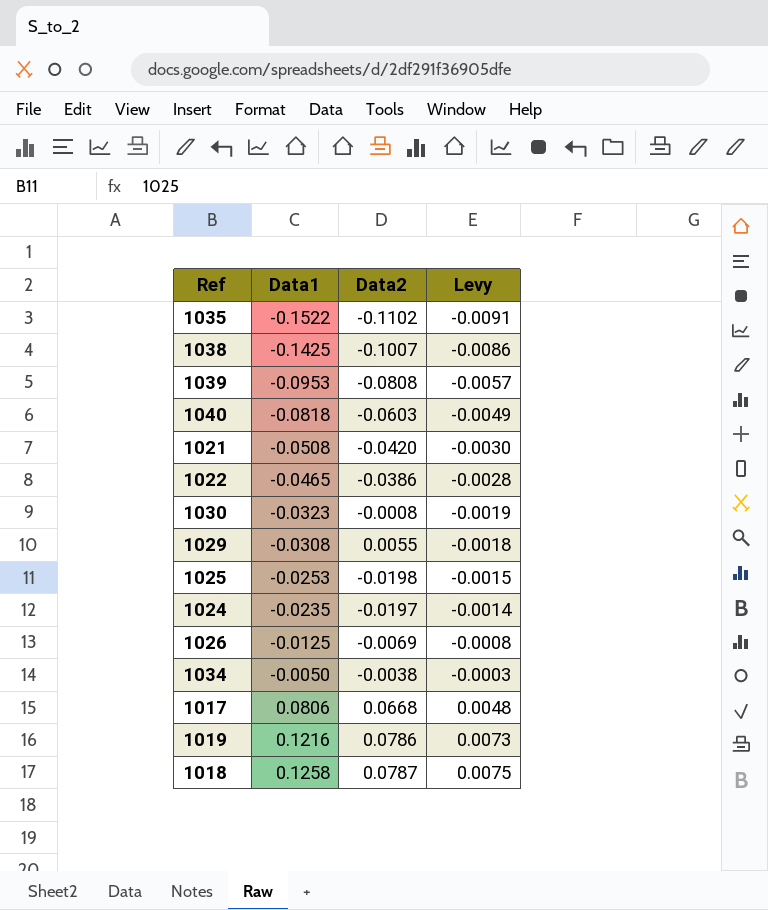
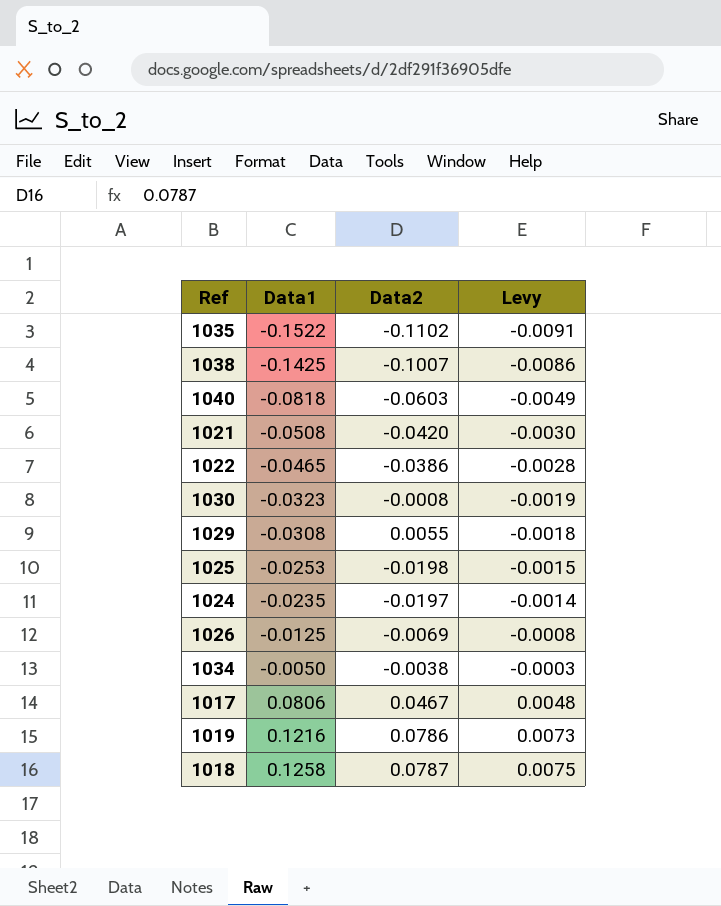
row 1039: -0.0953 | -0.0808 | -0.0057 -> none
1017 | Data2: 0.0668 -> 0.0467

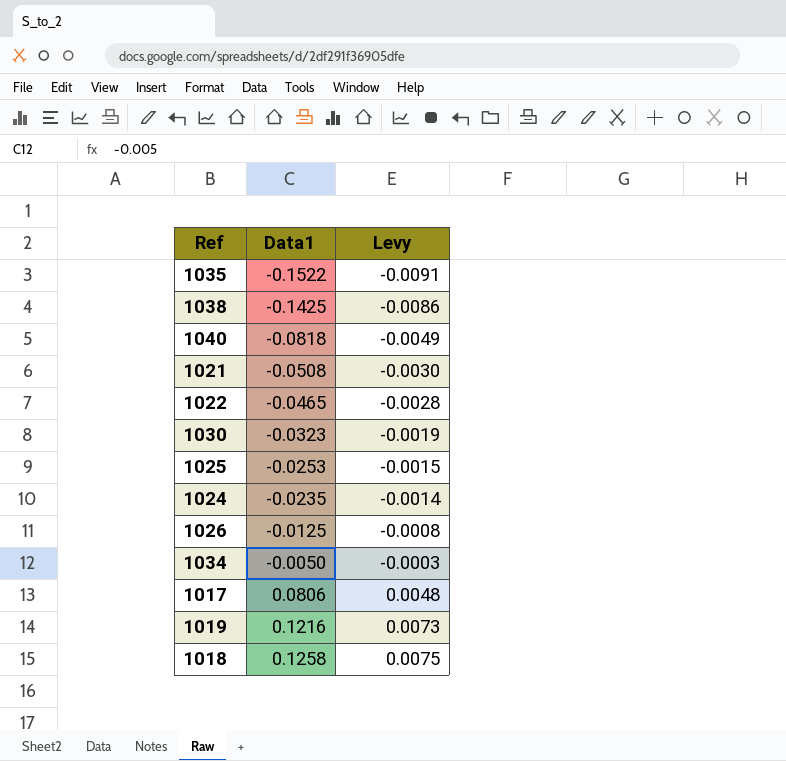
column Data2 | position: 3 -> none
row 1029: -0.0308 | 0.0055 | -0.0018 -> none

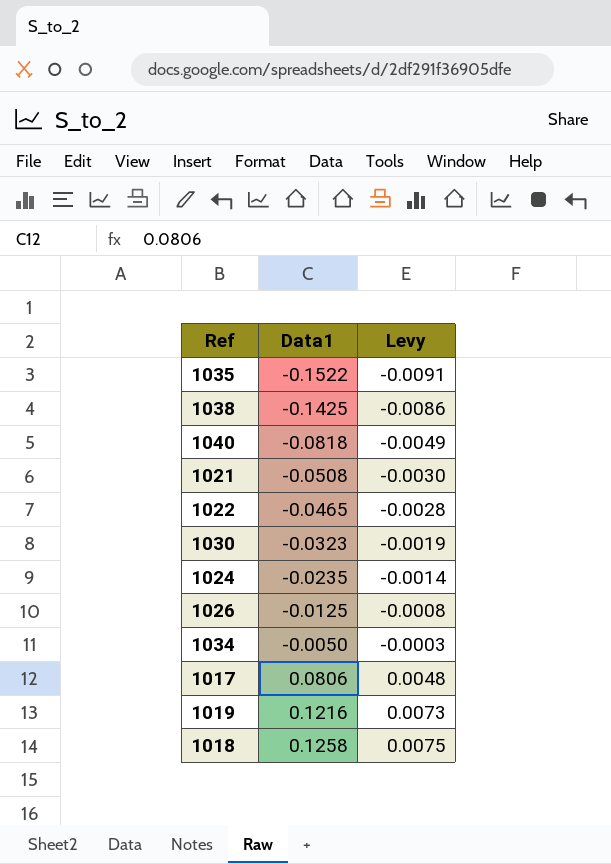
row 1025: -0.0253 | -0.0015 -> none

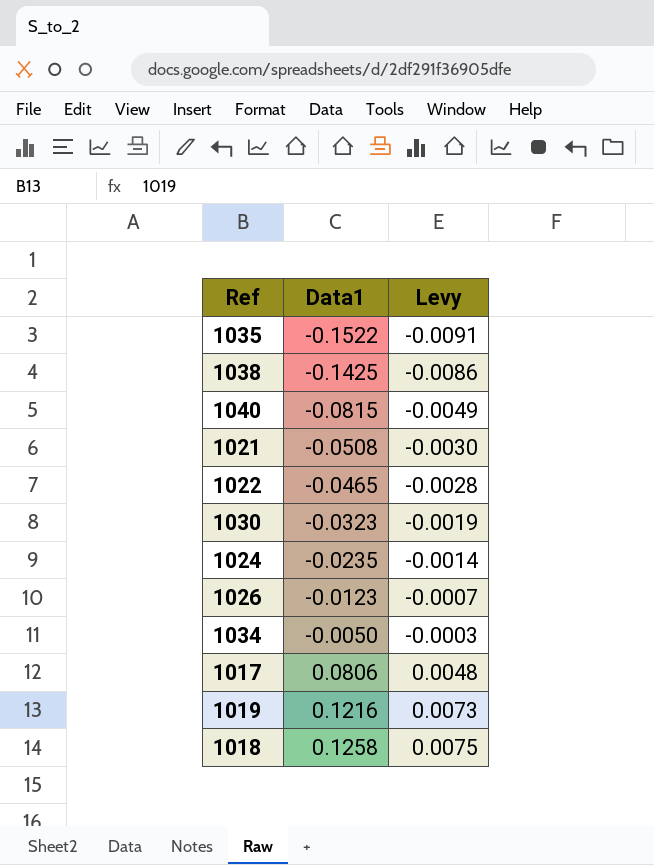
1040 | Data1: -0.0818 -> -0.0815
1026 | Data1: -0.0125 -> -0.0123
1026 | Levy: -0.0008 -> -0.0007

